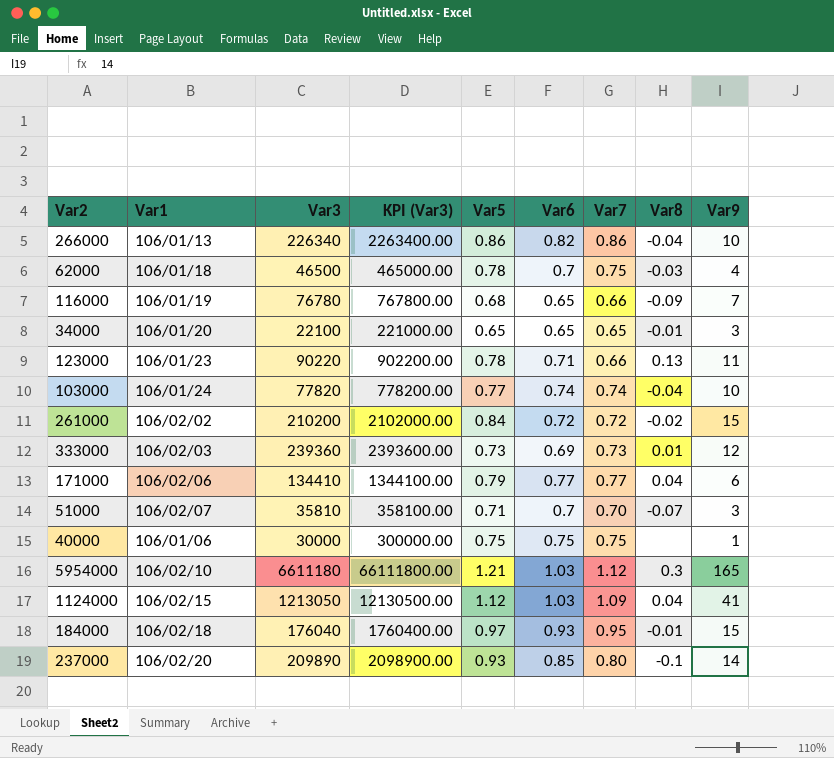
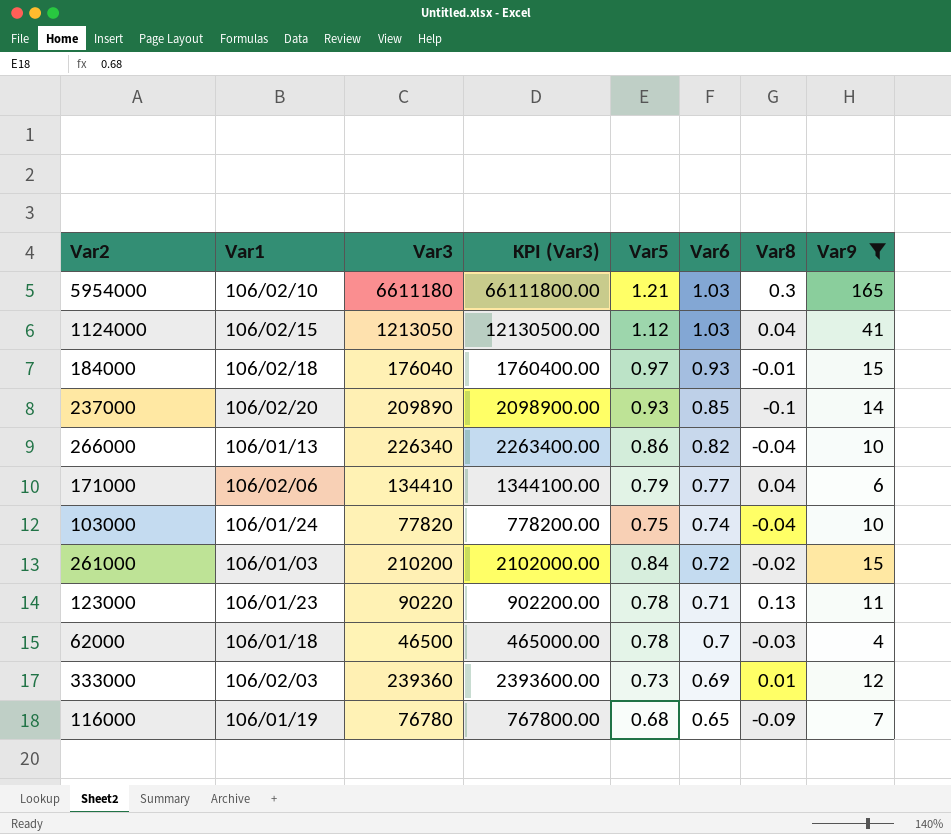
filter: none -> Var9 >= 4
row order: none -> Var6 descending
column Var7 | position: 7 -> none
103000 | Var5: 0.77 -> 0.75
261000 | Var1: 106/02/02 -> 106/01/03

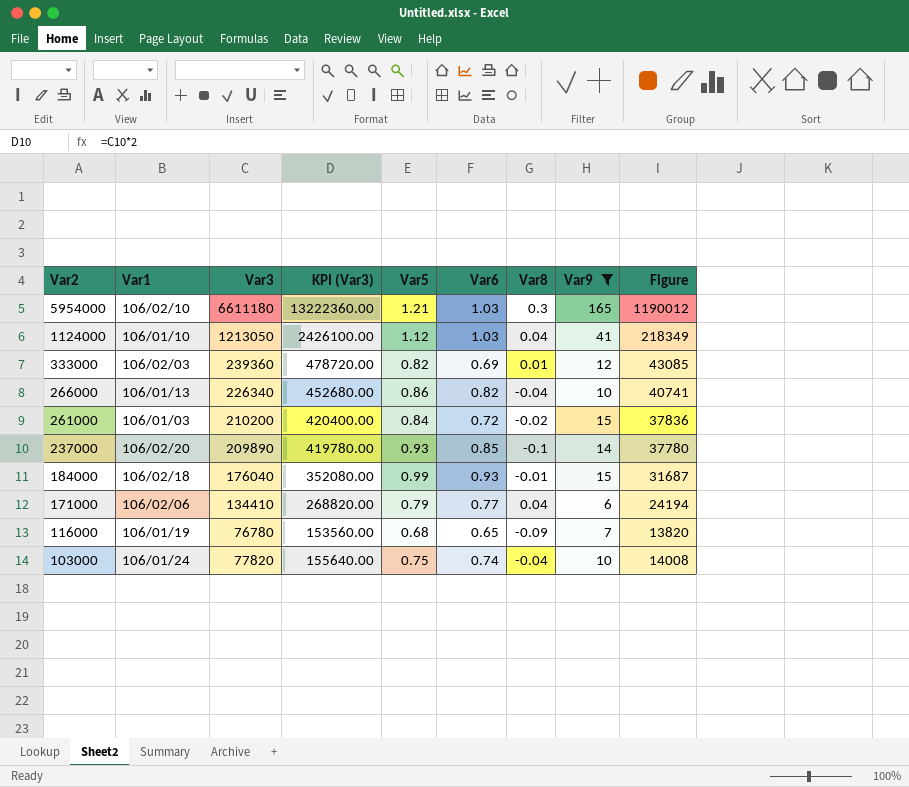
row order: Var6 descending -> Var2 descending
column KPI (Var3) | formula: [Var3] * 10 -> [Var3] * 2
column Figure | formula: none -> [Var3] * 0.18
row 123000: 106/01/23 | 90220 | 902200.00 | 0.78 | 0.71 | 0.13 | 11 -> none
row 62000: 106/01/18 | 46500 | 465000.00 | 0.78 | 0.7 | -0.03 | 4 -> none
1124000 | Var1: 106/02/15 -> 106/01/10
333000 | Var5: 0.73 -> 0.82
184000 | Var5: 0.97 -> 0.99

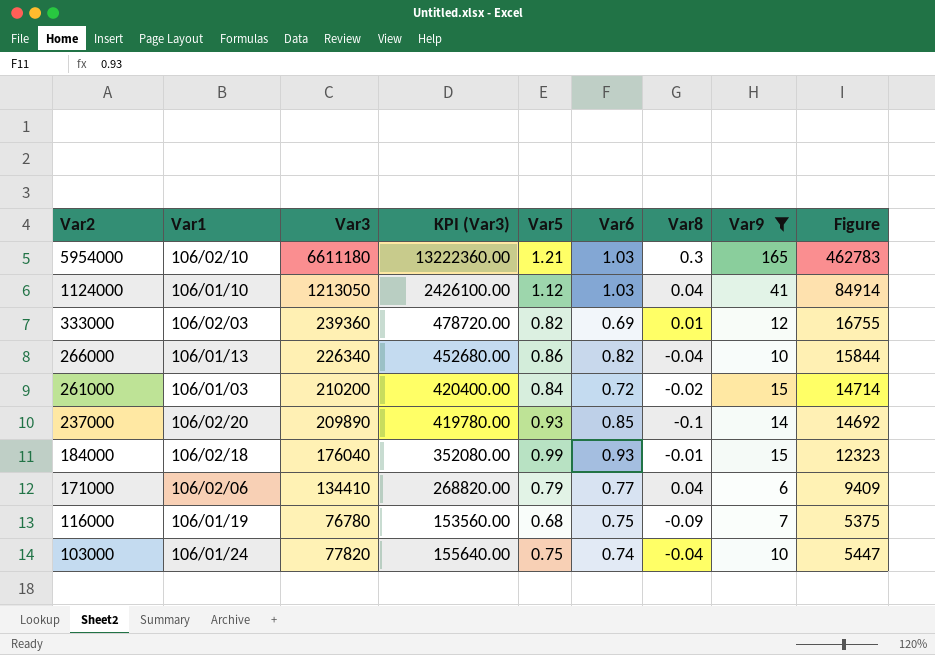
column Figure | formula: [Var3] * 0.18 -> [Var3] * 0.07
116000 | Var6: 0.65 -> 0.75

